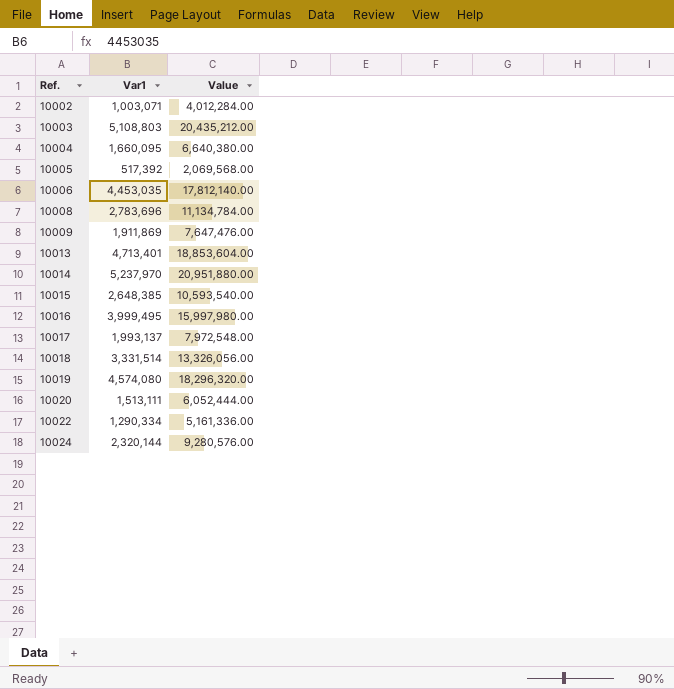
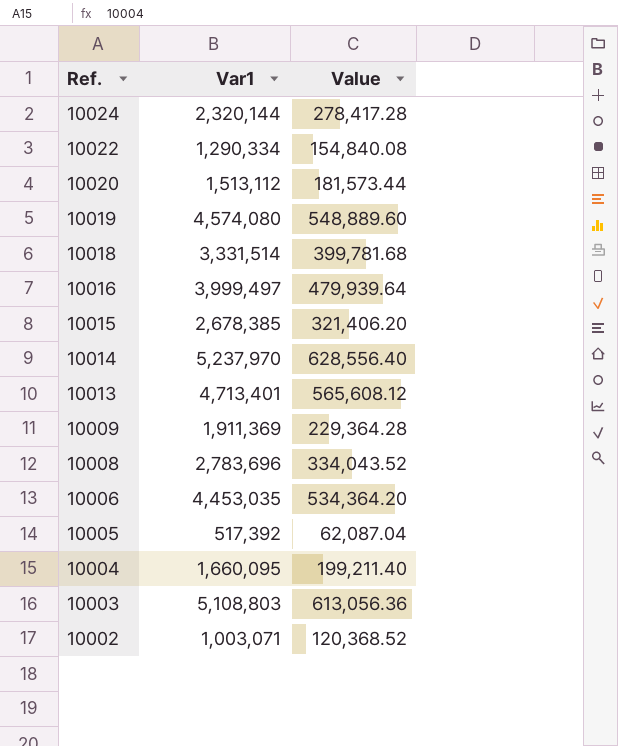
row order: Ref. ascending -> Ref. descending
column Value | formula: [Var1] * 4 -> [Var1] * 0.12
row 10017: 1,993,137 | 7,972,548.00 -> none
10020 | Var1: 1,513,111 -> 1,513,112
10016 | Var1: 3,999,495 -> 3,999,497
10015 | Var1: 2,648,385 -> 2,678,385
10009 | Var1: 1,911,869 -> 1,911,369

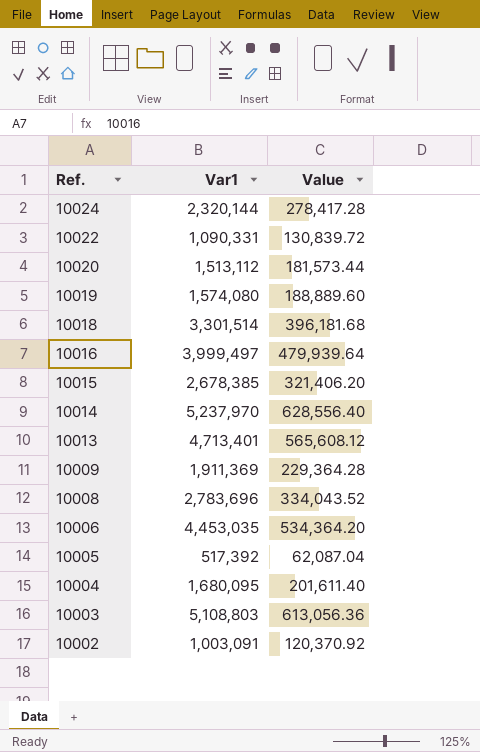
10022 | Var1: 1,290,334 -> 1,090,331
10022 | Value: 154,840.08 -> 130,839.72
10019 | Var1: 4,574,080 -> 1,574,080
10019 | Value: 548,889.60 -> 188,889.60
10018 | Var1: 3,331,514 -> 3,301,514
10018 | Value: 399,781.68 -> 396,181.68
10004 | Var1: 1,660,095 -> 1,680,095
10004 | Value: 199,211.40 -> 201,611.40
10002 | Var1: 1,003,071 -> 1,003,091
10002 | Value: 120,368.52 -> 120,370.92

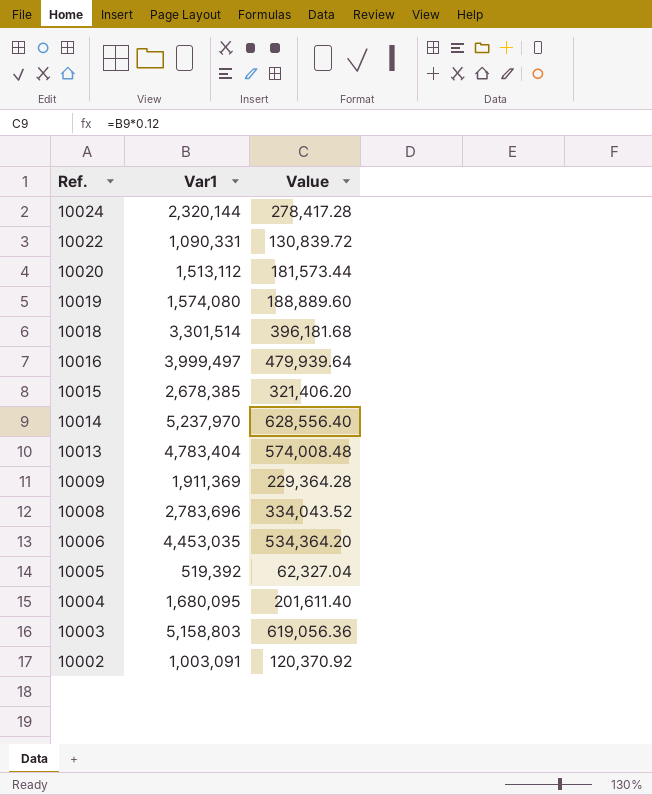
10013 | Var1: 4,713,401 -> 4,783,404
10013 | Value: 565,608.12 -> 574,008.48
10005 | Var1: 517,392 -> 519,392
10005 | Value: 62,087.04 -> 62,327.04
10003 | Var1: 5,108,803 -> 5,158,803
10003 | Value: 613,056.36 -> 619,056.36

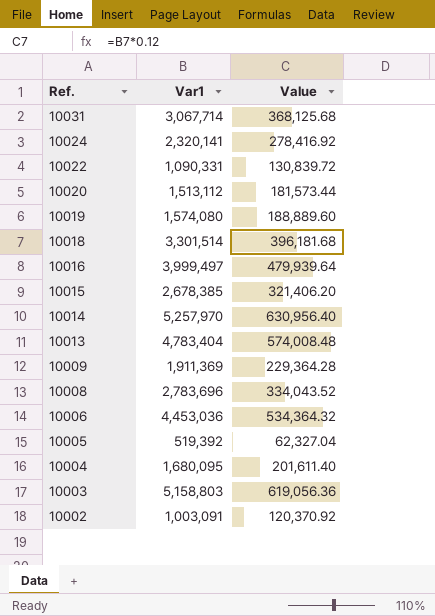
row 10031: none -> 3,067,714 | 368,125.68
10024 | Var1: 2,320,144 -> 2,320,141
10024 | Value: 278,417.28 -> 278,416.92
10014 | Var1: 5,237,970 -> 5,257,970
10014 | Value: 628,556.40 -> 630,956.40
10006 | Var1: 4,453,035 -> 4,453,036
10006 | Value: 534,364.20 -> 534,364.32

